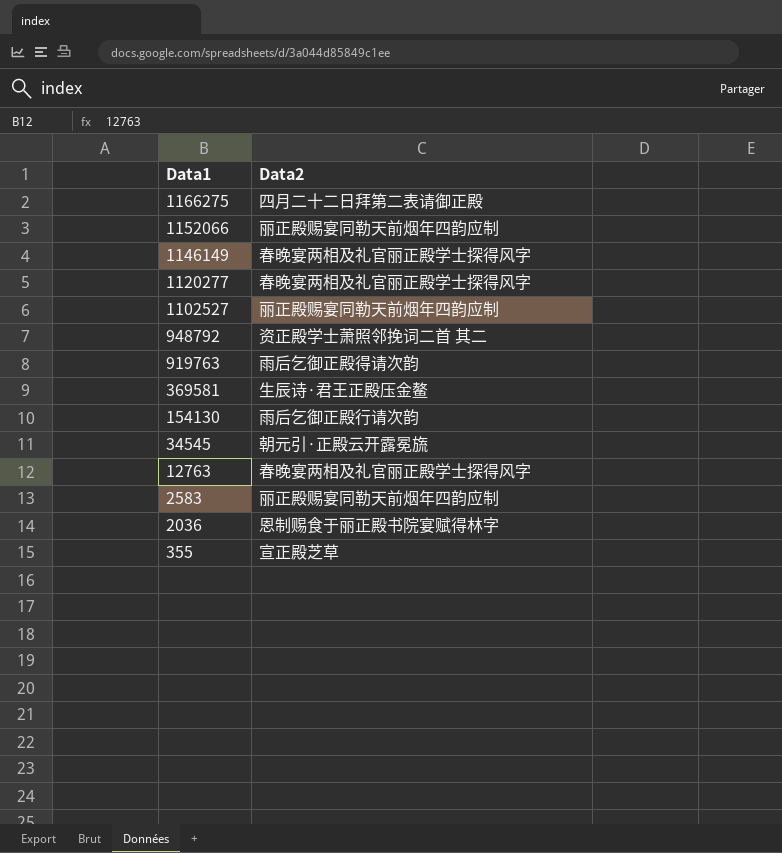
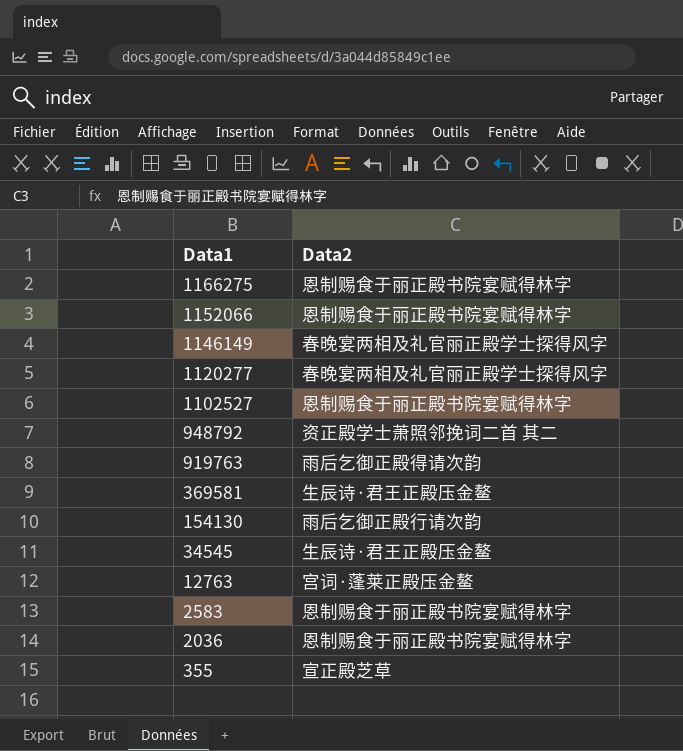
1166275 | Data2: 四月二十二日拜第二表请御正殿 -> 恩制赐食于丽正殿书院宴赋得林字
1152066 | Data2: 丽正殿赐宴同勒天前烟年四韵应制 -> 恩制赐食于丽正殿书院宴赋得林字
1102527 | Data2: 丽正殿赐宴同勒天前烟年四韵应制 -> 恩制赐食于丽正殿书院宴赋得林字
34545 | Data2: 朝元引·正殿云开露冕旒 -> 生辰诗·君王正殿压金鳌
12763 | Data2: 春晚宴两相及礼官丽正殿学士探得风字 -> 宫词·蓬莱正殿压金鳌
2583 | Data2: 丽正殿赐宴同勒天前烟年四韵应制 -> 恩制赐食于丽正殿书院宴赋得林字

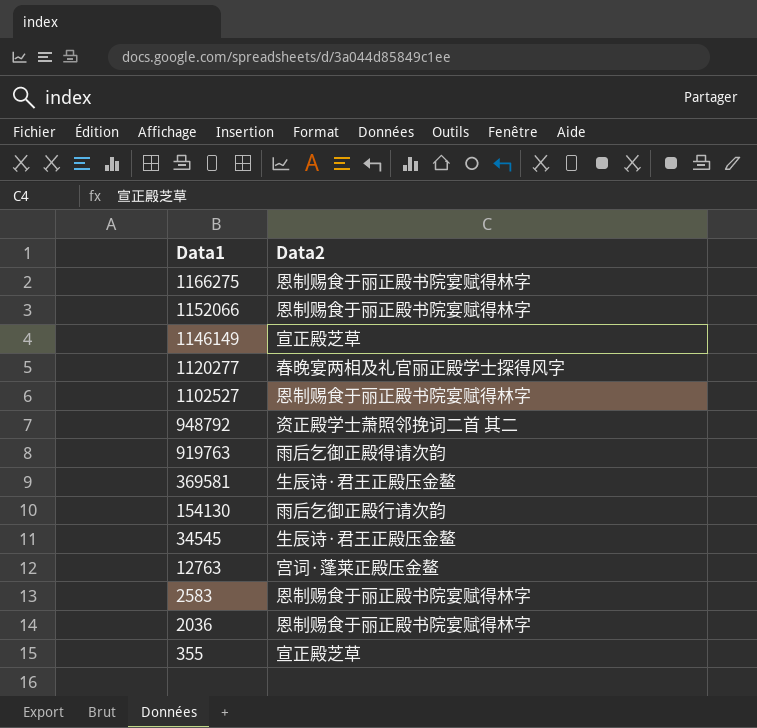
1146149 | Data2: 春晚宴两相及礼官丽正殿学士探得风字 -> 宣正殿芝草

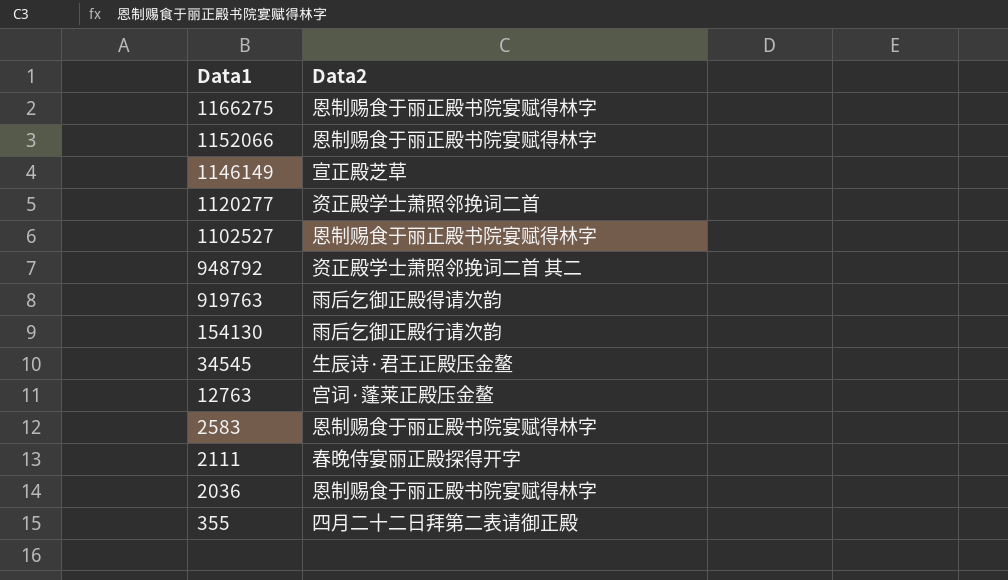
row 369581: 生辰诗·君王正殿压金鳌 -> none
1120277 | Data2: 春晚宴两相及礼官丽正殿学士探得风字 -> 资正殿学士萧照邻挽词二首
row 2111: none -> 春晚侍宴丽正殿探得开字
355 | Data2: 宣正殿芝草 -> 四月二十二日拜第二表请御正殿

